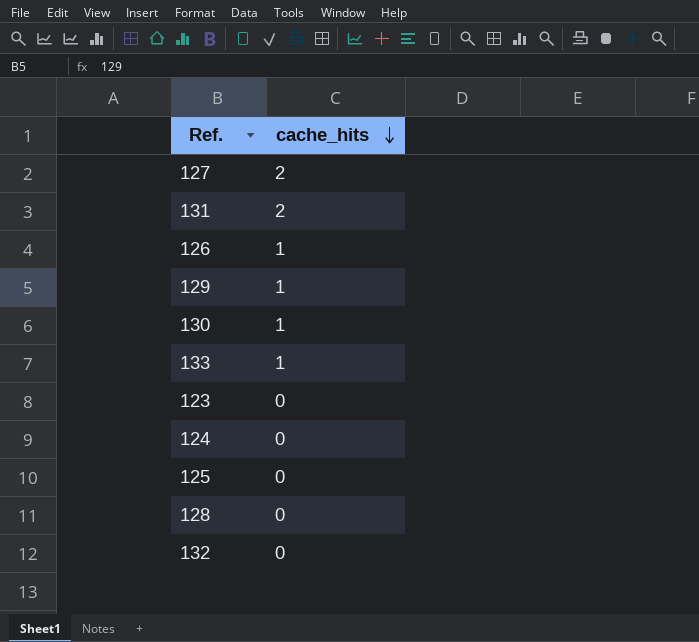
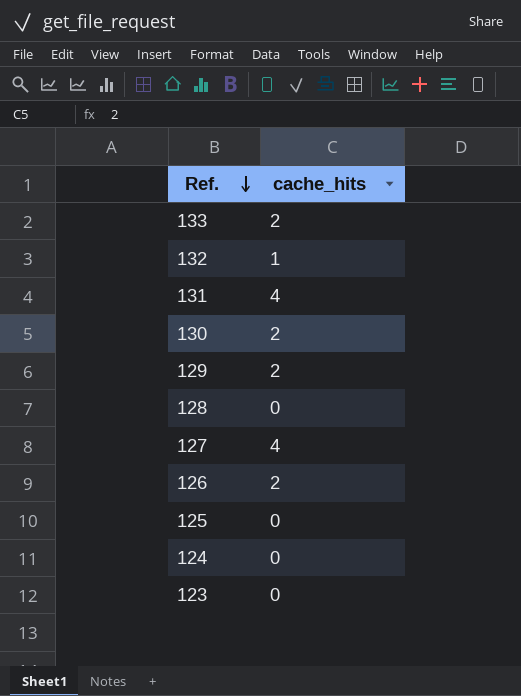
row order: cache_hits descending -> Ref. descending
133 | cache_hits: 1 -> 2
132 | cache_hits: 0 -> 1
131 | cache_hits: 2 -> 4
130 | cache_hits: 1 -> 2
129 | cache_hits: 1 -> 2
127 | cache_hits: 2 -> 4
126 | cache_hits: 1 -> 2

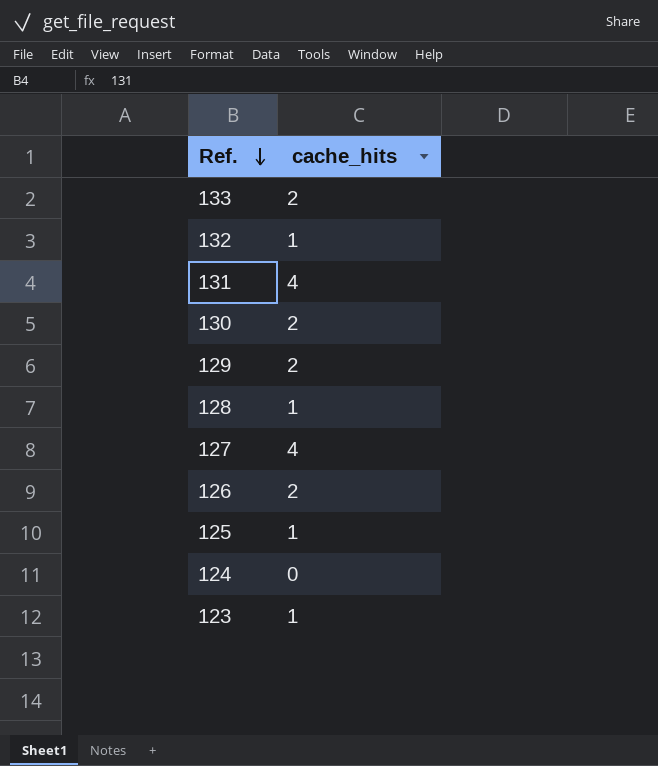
128 | cache_hits: 0 -> 1
125 | cache_hits: 0 -> 1
123 | cache_hits: 0 -> 1

